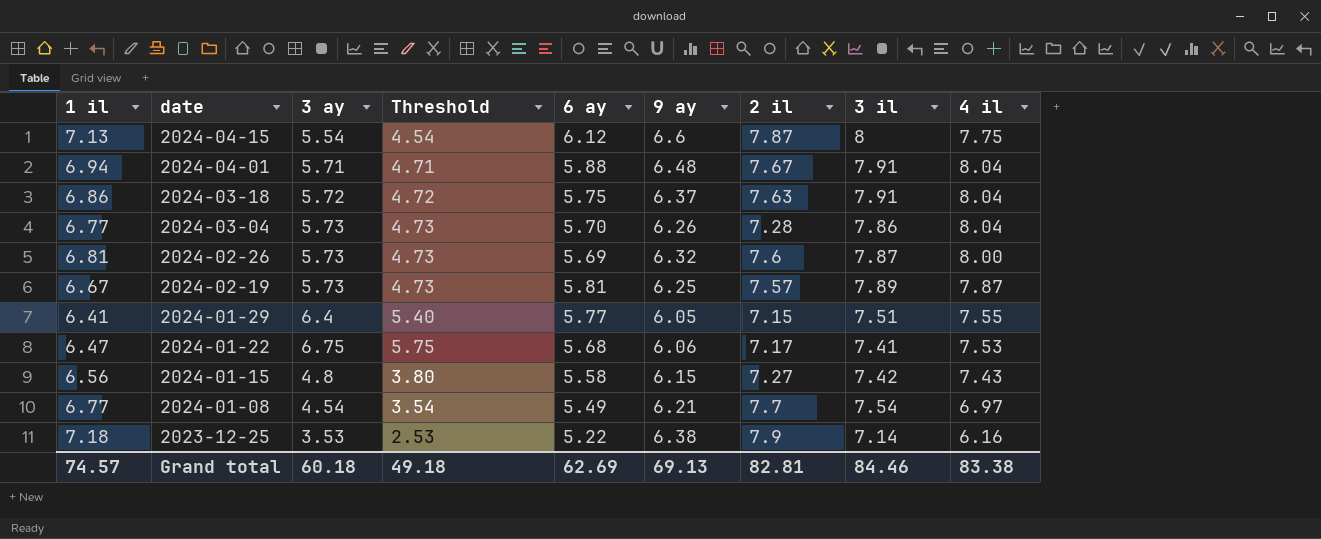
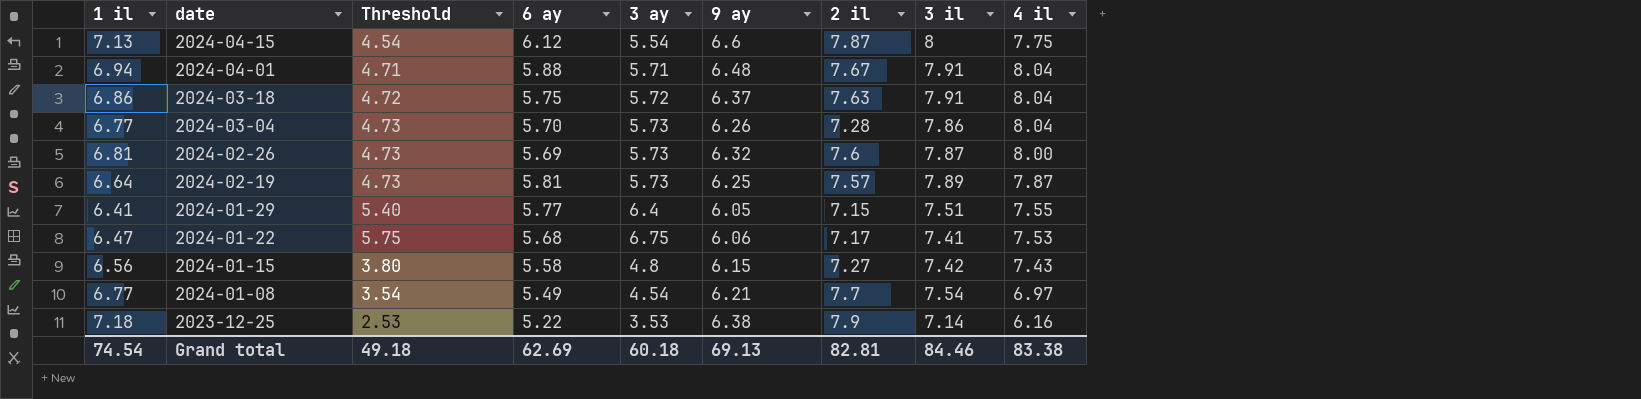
column 3 ay | position: 3 -> 5
2024-02-19 | 1 il: 6.67 -> 6.64
Grand total | 1 il: 74.57 -> 74.54

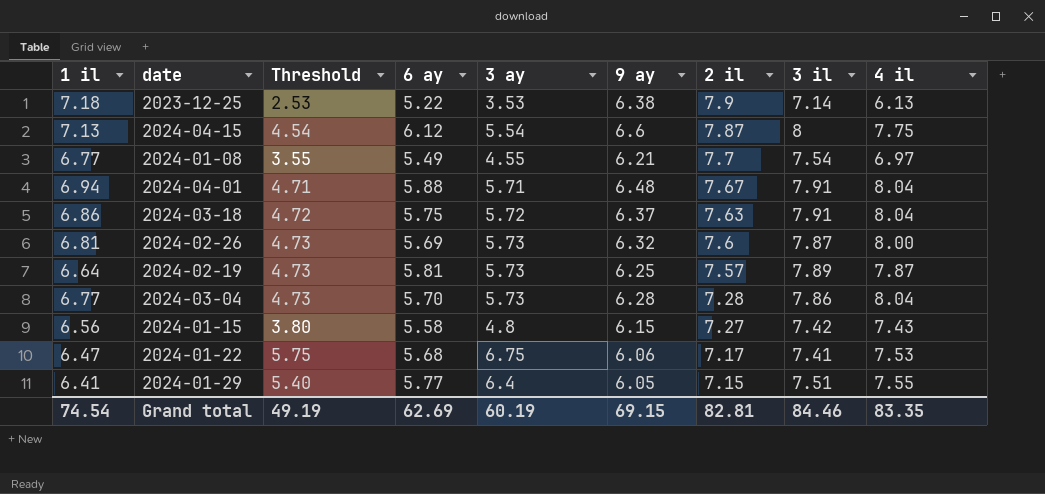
row order: date descending -> 2 il descending
2023-12-25 | 4 il: 6.16 -> 6.13
2024-01-08 | Threshold: 3.54 -> 3.55
2024-01-08 | 3 ay: 4.54 -> 4.55
2024-03-04 | 9 ay: 6.26 -> 6.28
Grand total | Threshold: 49.18 -> 49.19
Grand total | 3 ay: 60.18 -> 60.19
Grand total | 9 ay: 69.13 -> 69.15
Grand total | 4 il: 83.38 -> 83.35

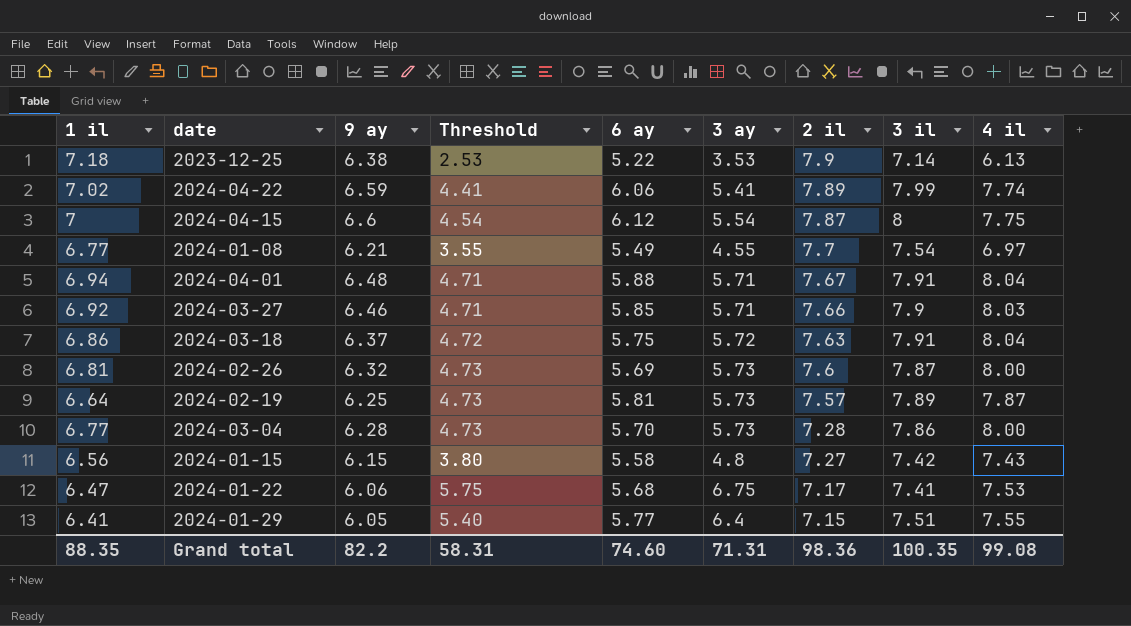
column 9 ay | position: 6 -> 3
row 2024-04-22: none -> 7.02 | 6.59 | 4.41 | 6.06 | 5.41 | 7.89 | 7.99 | 7.74
2024-04-15 | 1 il: 7.13 -> 7
row 2024-03-27: none -> 6.92 | 6.46 | 4.71 | 5.85 | 5.71 | 7.66 | 7.9 | 8.03
2024-03-04 | 4 il: 8.04 -> 8.00
Grand total | 1 il: 74.54 -> 88.35
Grand total | 9 ay: 69.15 -> 82.2
Grand total | Threshold: 49.19 -> 58.31
Grand total | 6 ay: 62.69 -> 74.60
Grand total | 3 ay: 60.19 -> 71.31
Grand total | 2 il: 82.81 -> 98.36
Grand total | 3 il: 84.46 -> 100.35
Grand total | 4 il: 83.35 -> 99.08

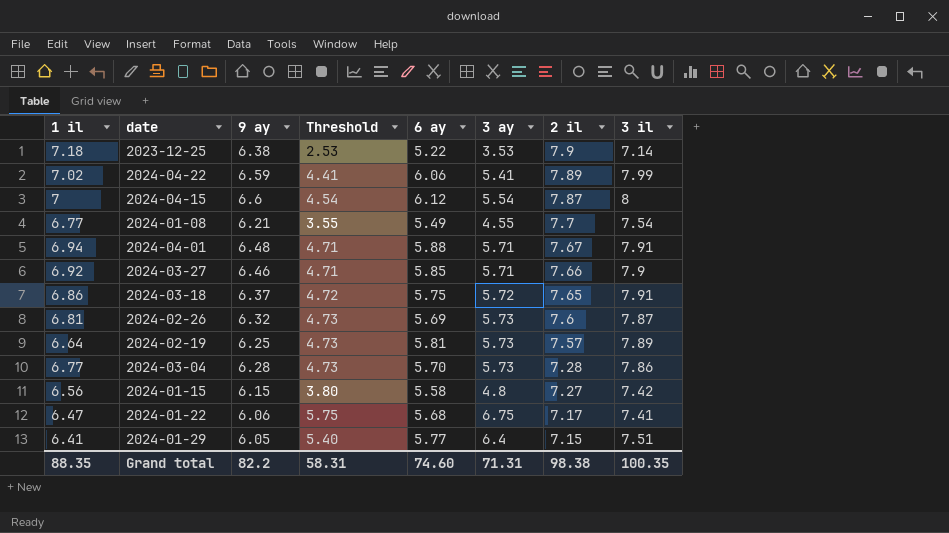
column 4 il | position: 9 -> none
2024-03-18 | 2 il: 7.63 -> 7.65
Grand total | 2 il: 98.36 -> 98.38

